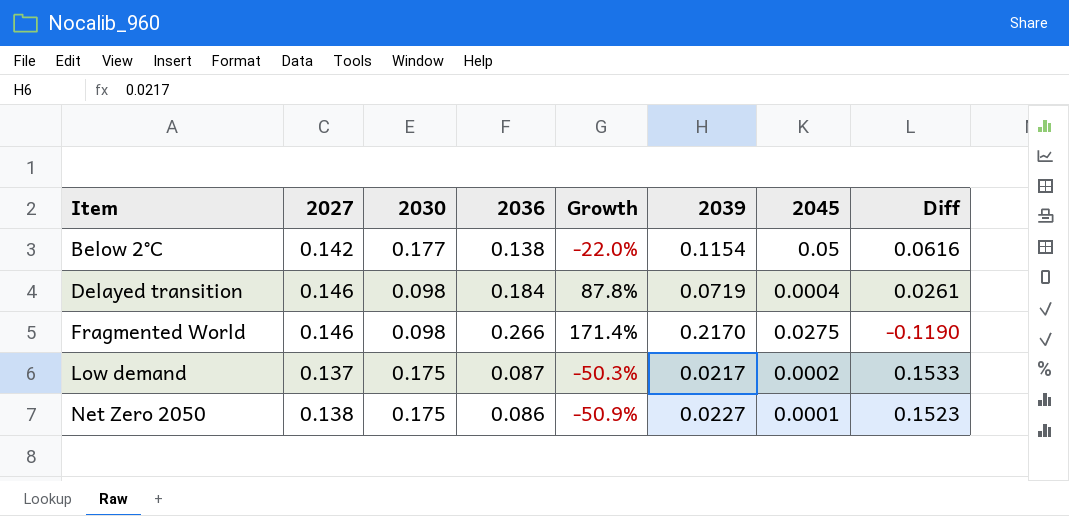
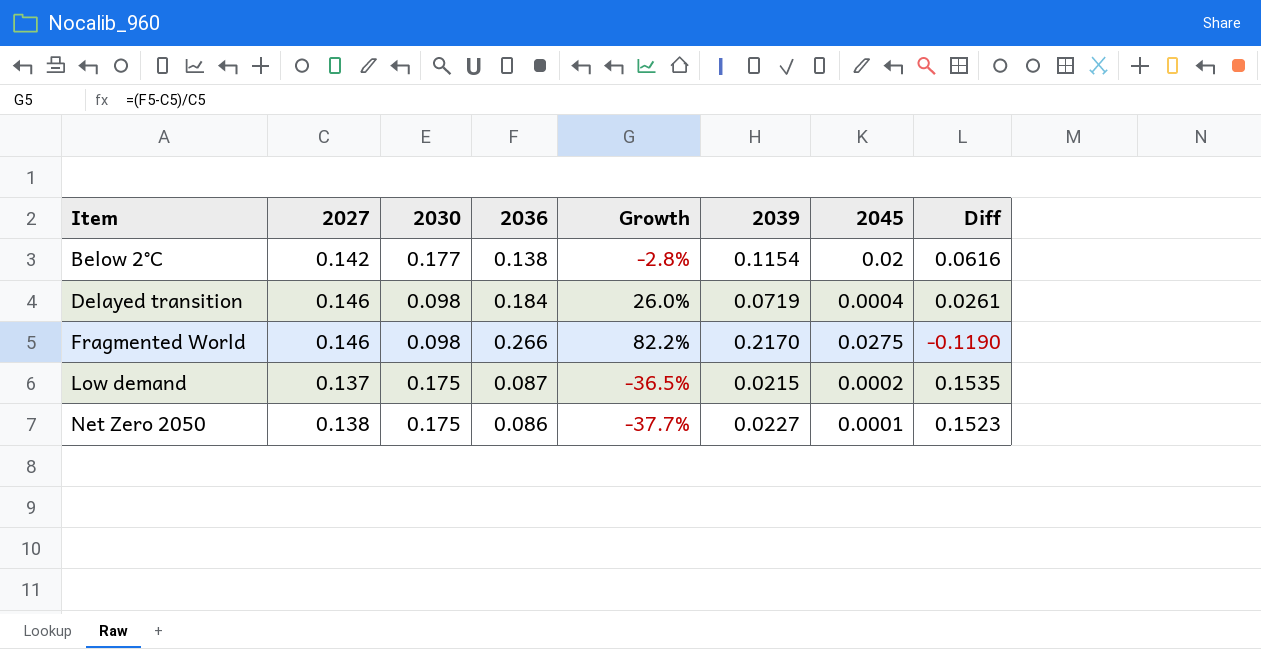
column Growth | formula: ([2036] - [2030]) / [2030] -> ([2036] - [2027]) / [2027]
Below 2°C | 2045: 0.05 -> 0.02
Low demand | 2039: 0.0217 -> 0.0215
Low demand | Diff: 0.1533 -> 0.1535

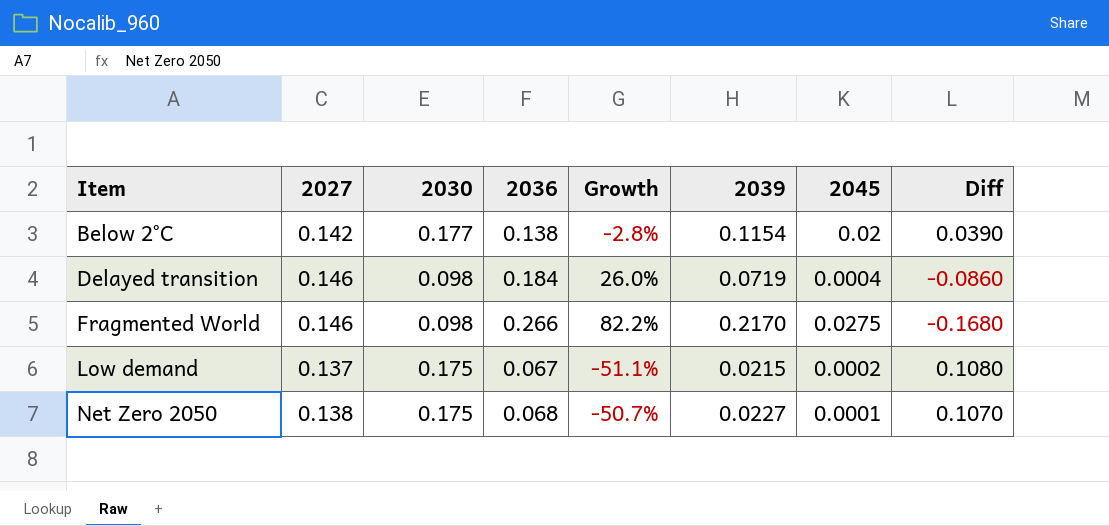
column Diff | formula: [2030] - [2039] -> [2030] - [2036]
Low demand | 2036: 0.087 -> 0.067
Low demand | Growth: -36.5% -> -51.1%
Net Zero 2050 | 2036: 0.086 -> 0.068
Net Zero 2050 | Growth: -37.7% -> -50.7%

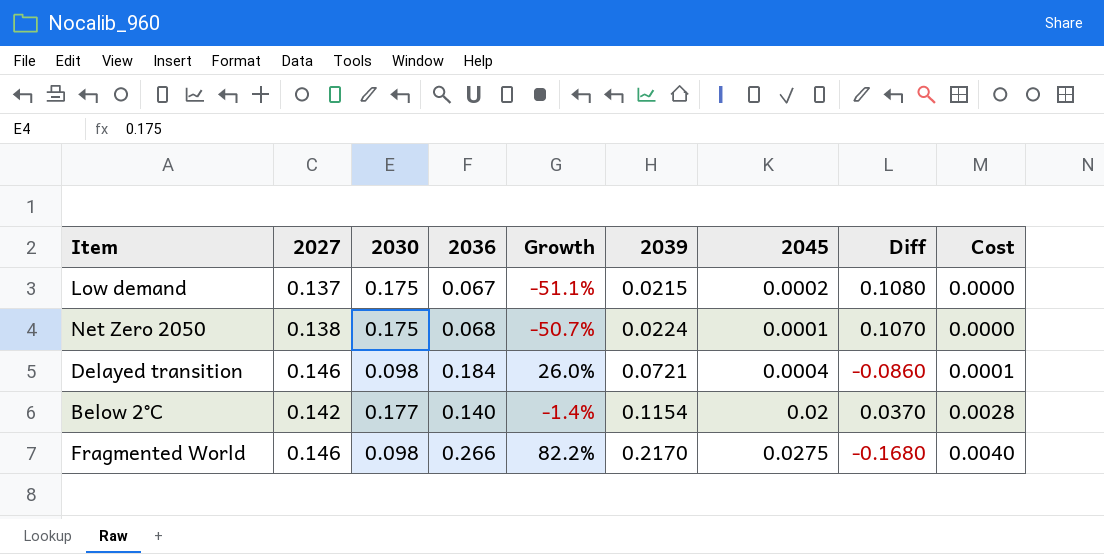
row order: Item ascending -> 2039 ascending
column Cost | formula: none -> [2027] * [2045]
Net Zero 2050 | 2039: 0.0227 -> 0.0224
Delayed transition | 2039: 0.0719 -> 0.0721
Below 2°C | 2036: 0.138 -> 0.140
Below 2°C | Growth: -2.8% -> -1.4%
Below 2°C | Diff: 0.0390 -> 0.0370

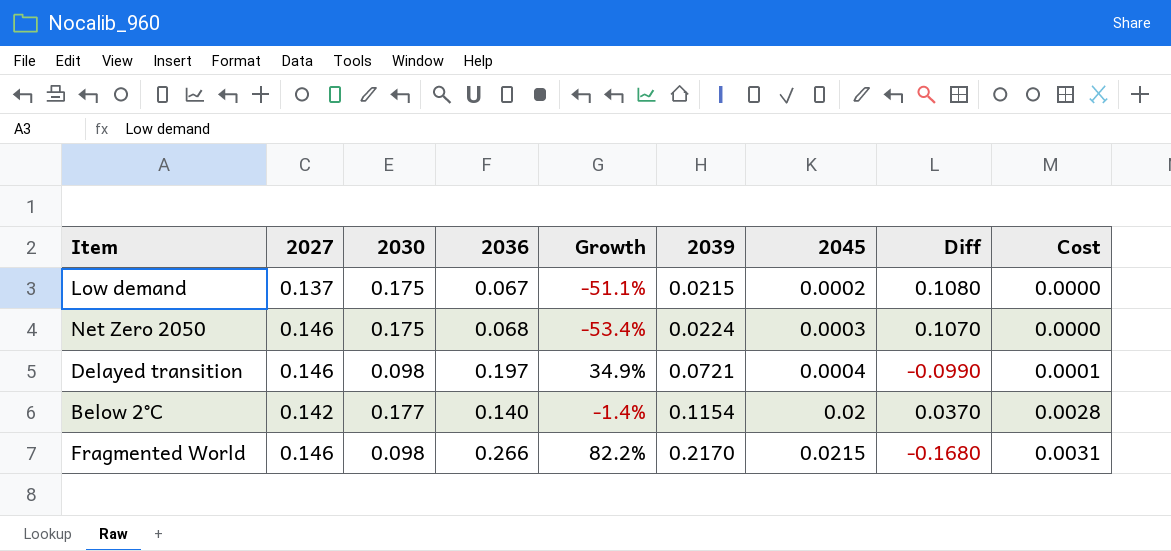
Net Zero 2050 | 2027: 0.138 -> 0.146
Net Zero 2050 | Growth: -50.7% -> -53.4%
Net Zero 2050 | 2045: 0.0001 -> 0.0003
Delayed transition | 2036: 0.184 -> 0.197
Delayed transition | Growth: 26.0% -> 34.9%
Delayed transition | Diff: -0.0860 -> -0.0990
Fragmented World | 2045: 0.0275 -> 0.0215
Fragmented World | Cost: 0.0040 -> 0.0031

